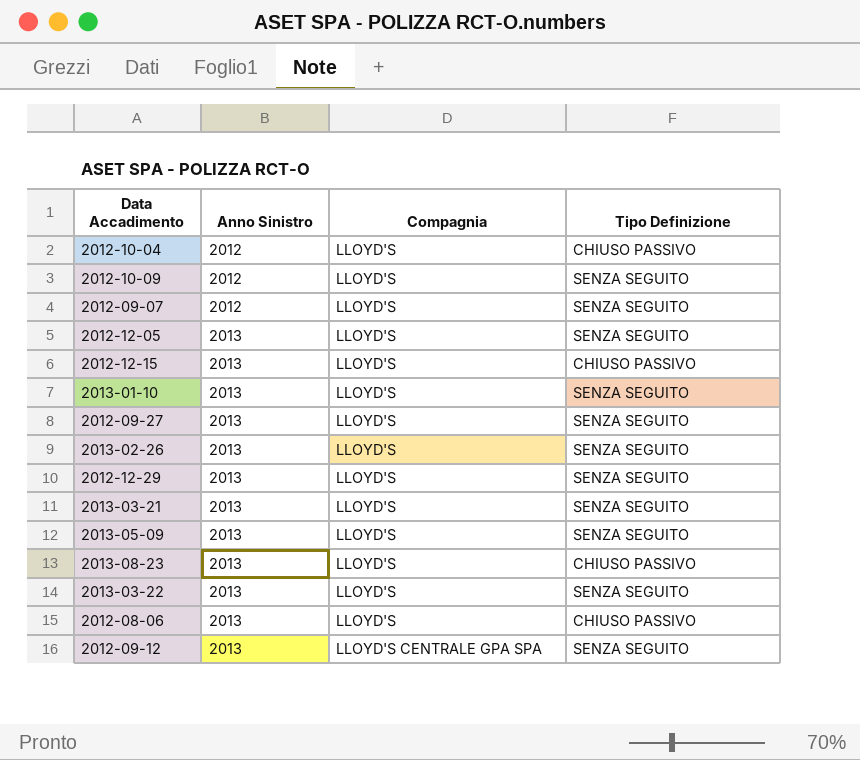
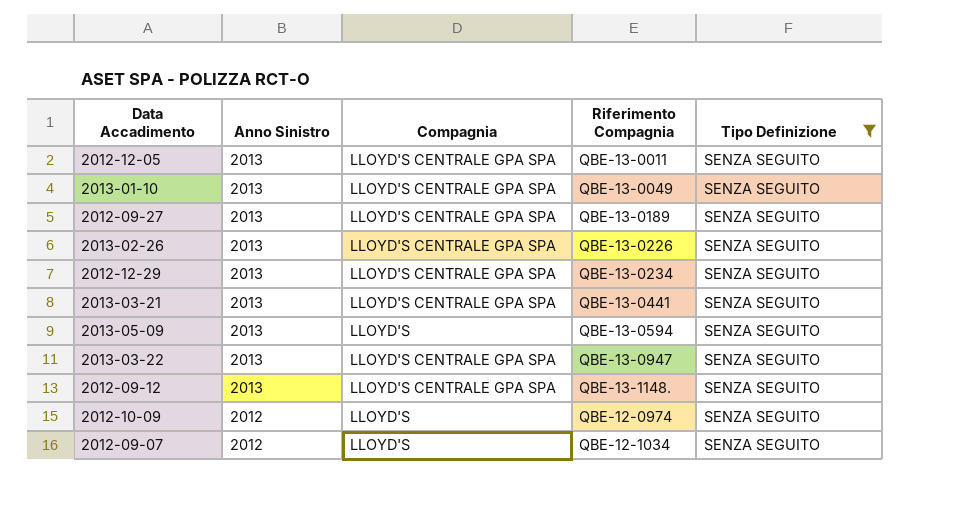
filter: none -> Tipo Definizione = SENZA SEGUITO
row order: Anno Sinistro ascending -> Anno Sinistro descending
column Riferimento Compagnia | position: none -> 4
2012-12-05 | Compagnia: LLOYD'S -> LLOYD'S CENTRALE GPA SPA
2013-01-10 | Compagnia: LLOYD'S -> LLOYD'S CENTRALE GPA SPA
2012-09-27 | Compagnia: LLOYD'S -> LLOYD'S CENTRALE GPA SPA
2013-02-26 | Compagnia: LLOYD'S -> LLOYD'S CENTRALE GPA SPA
2012-12-29 | Compagnia: LLOYD'S -> LLOYD'S CENTRALE GPA SPA
2013-03-21 | Compagnia: LLOYD'S -> LLOYD'S CENTRALE GPA SPA
2013-03-22 | Compagnia: LLOYD'S -> LLOYD'S CENTRALE GPA SPA

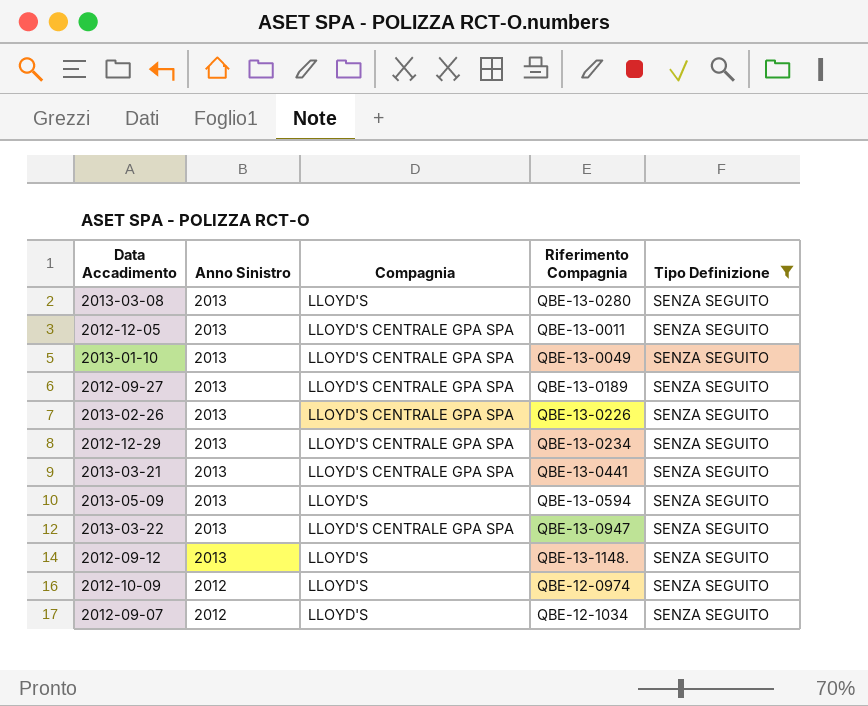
row 2013-03-08: none -> 2013 | LLOYD'S | QBE-13-0280 | SENZA SEGUITO
2012-09-12 | Compagnia: LLOYD'S CENTRALE GPA SPA -> LLOYD'S

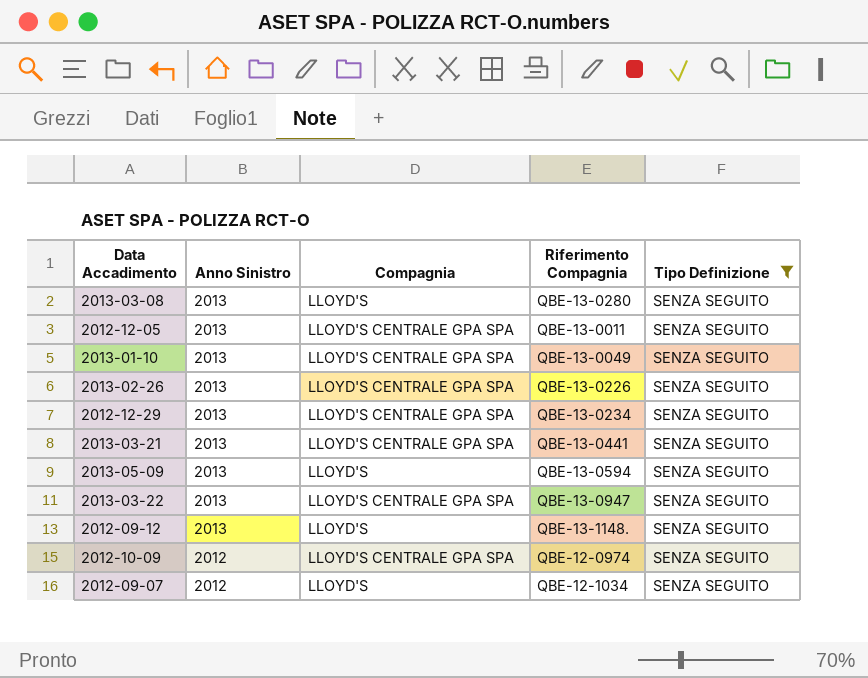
row 2012-09-27: 2013 | LLOYD'S CENTRALE GPA SPA | QBE-13-0189 | SENZA SEGUITO -> none
2012-10-09 | Compagnia: LLOYD'S -> LLOYD'S CENTRALE GPA SPA

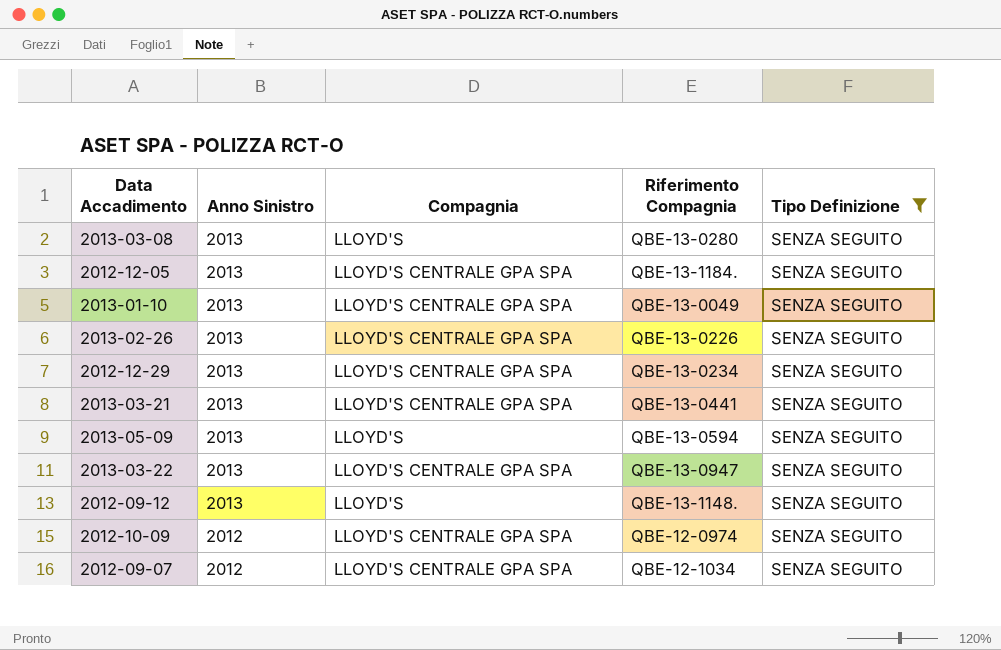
2012-12-05 | Riferimento Compagnia: QBE-13-0011 -> QBE-13-1184.
2012-09-07 | Compagnia: LLOYD'S -> LLOYD'S CENTRALE GPA SPA

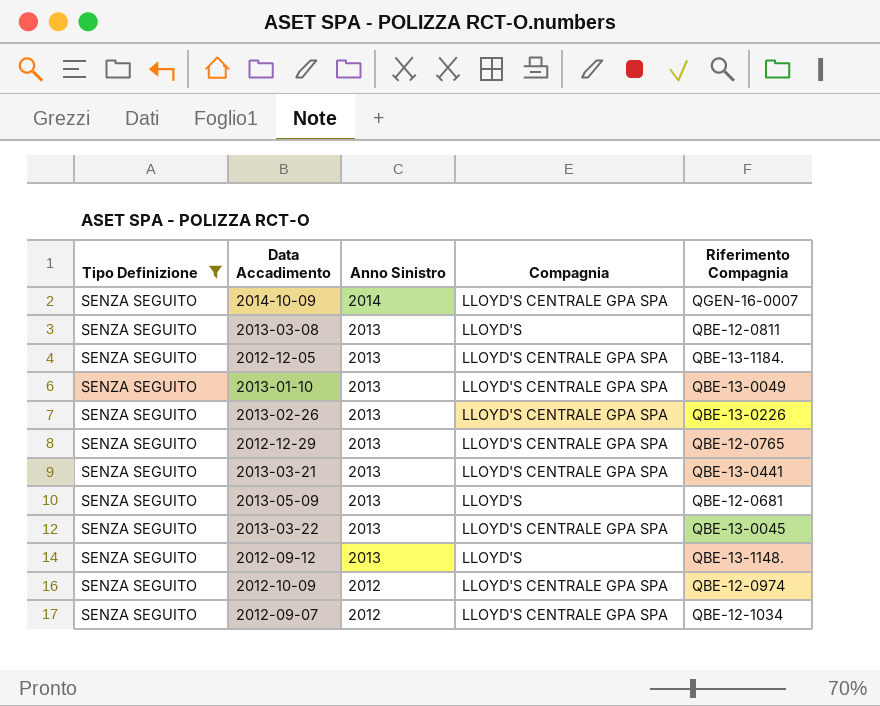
column Tipo Definizione | position: 5 -> 1
row 2014-10-09: none -> SENZA SEGUITO | 2014 | LLOYD'S CENTRALE GPA SPA | QGEN-16-0007
2013-03-08 | Riferimento Compagnia: QBE-13-0280 -> QBE-12-0811
2012-12-29 | Riferimento Compagnia: QBE-13-0234 -> QBE-12-0765
2013-05-09 | Riferimento Compagnia: QBE-13-0594 -> QBE-12-0681
2013-03-22 | Riferimento Compagnia: QBE-13-0947 -> QBE-13-0045

